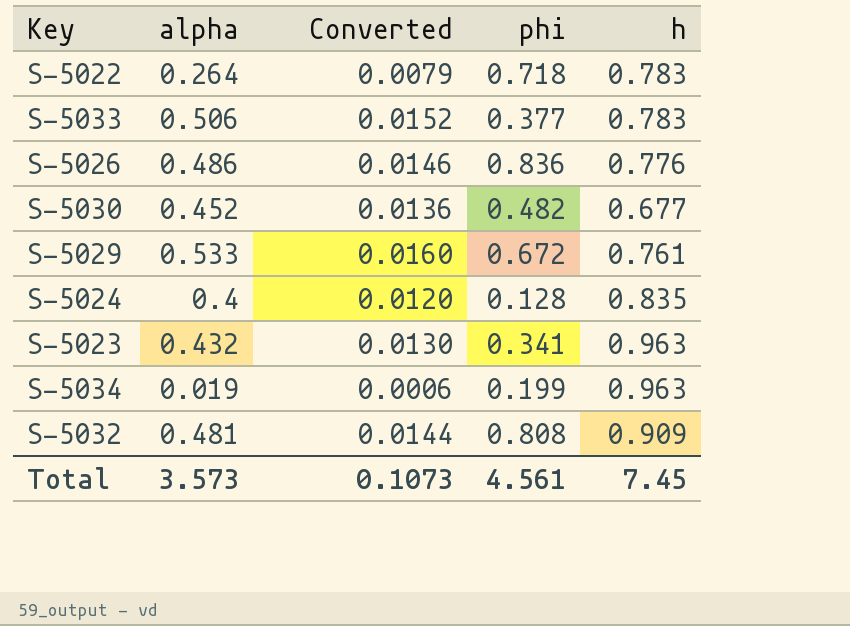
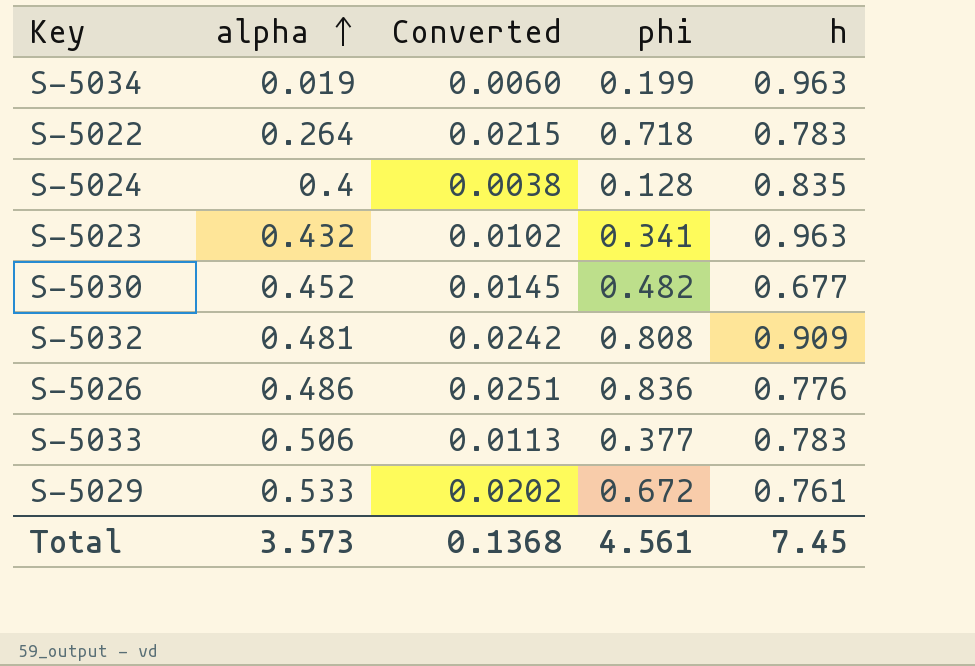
row order: none -> alpha ascending
column Converted | formula: [alpha] * 0.03 -> [phi] * 0.03
Total | Converted: 0.1073 -> 0.1368

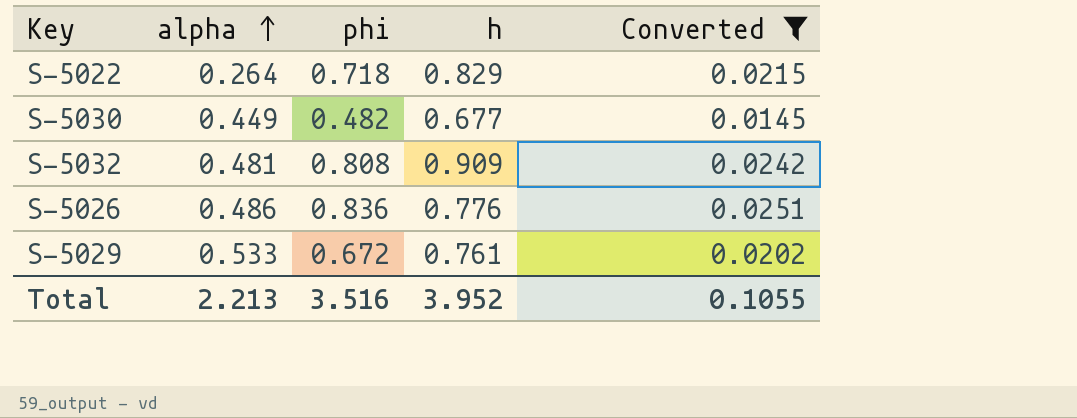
filter: none -> Converted >= 0.0145
column Converted | position: 3 -> 5
S-5022 | h: 0.783 -> 0.829
S-5030 | alpha: 0.452 -> 0.449
Total | alpha: 3.573 -> 2.213
Total | phi: 4.561 -> 3.516
Total | h: 7.45 -> 3.952
Total | Converted: 0.1368 -> 0.1055

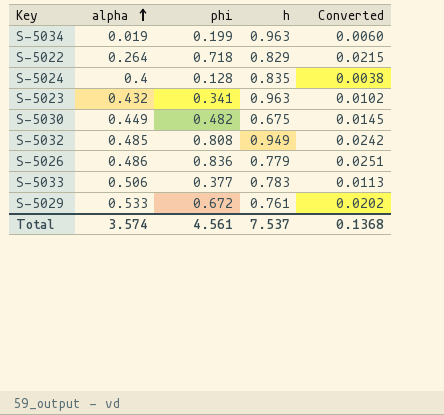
filter: Converted >= 0.0145 -> none
S-5030 | h: 0.677 -> 0.675
S-5032 | alpha: 0.481 -> 0.485
S-5032 | h: 0.909 -> 0.949
S-5026 | h: 0.776 -> 0.779
Total | alpha: 2.213 -> 3.574
Total | phi: 3.516 -> 4.561
Total | h: 3.952 -> 7.537
Total | Converted: 0.1055 -> 0.1368

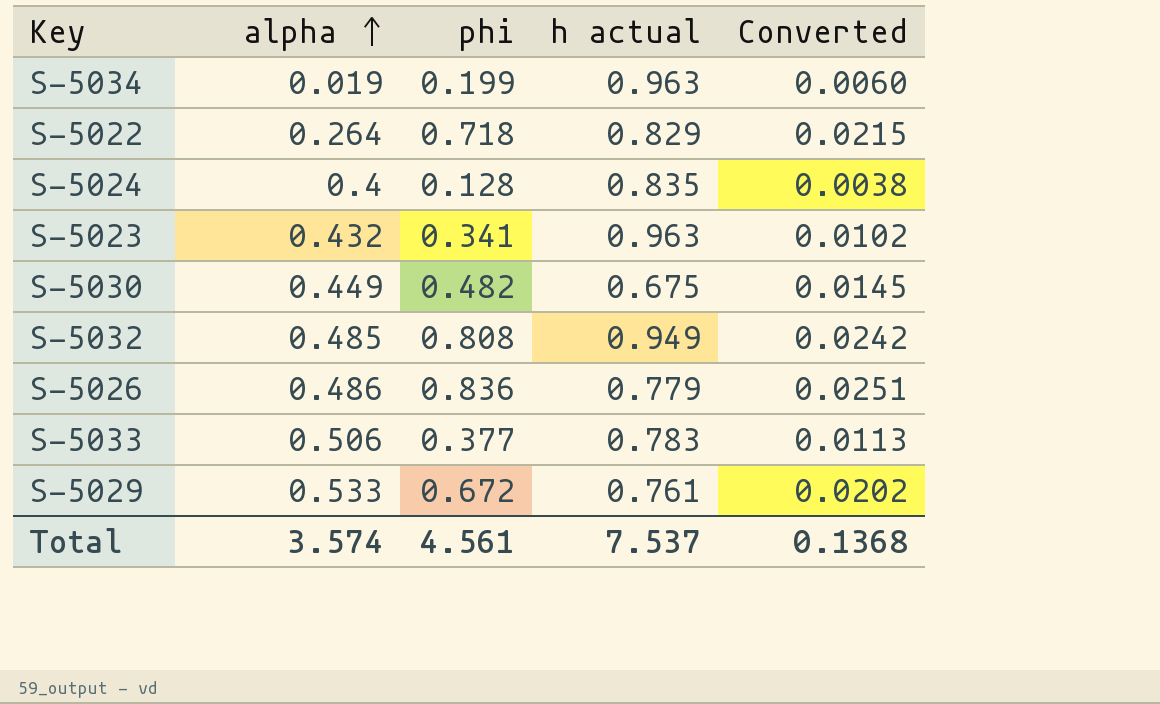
column name: h -> h actual

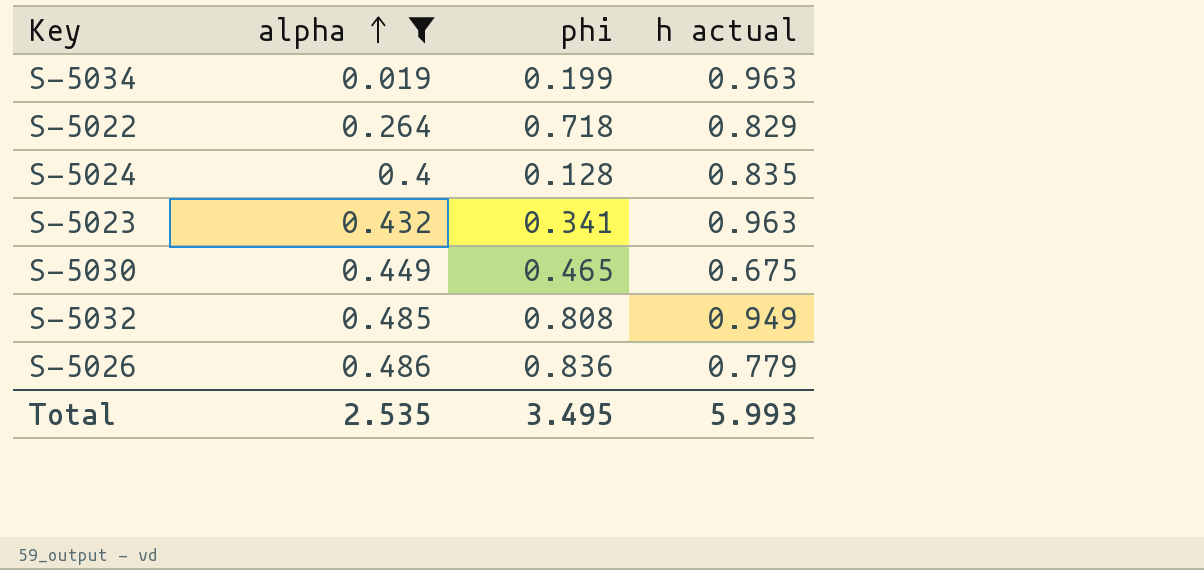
filter: none -> alpha <= 0.486
column Converted | formula: [phi] * 0.03 -> none
S-5030 | phi: 0.482 -> 0.465
Total | alpha: 3.574 -> 2.535
Total | phi: 4.561 -> 3.495
Total | h actual: 7.537 -> 5.993

